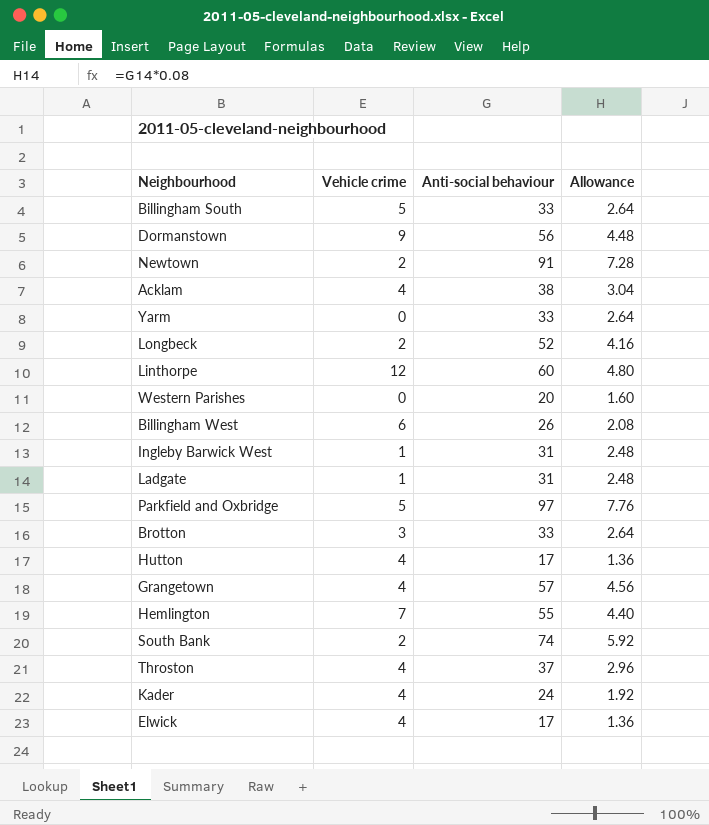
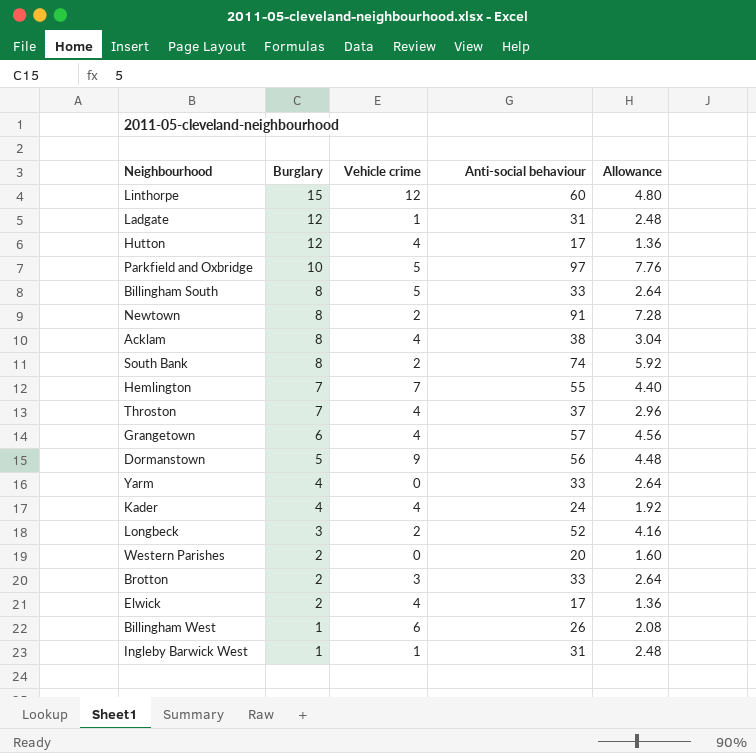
row order: none -> Burglary descending
column Burglary | position: none -> 2

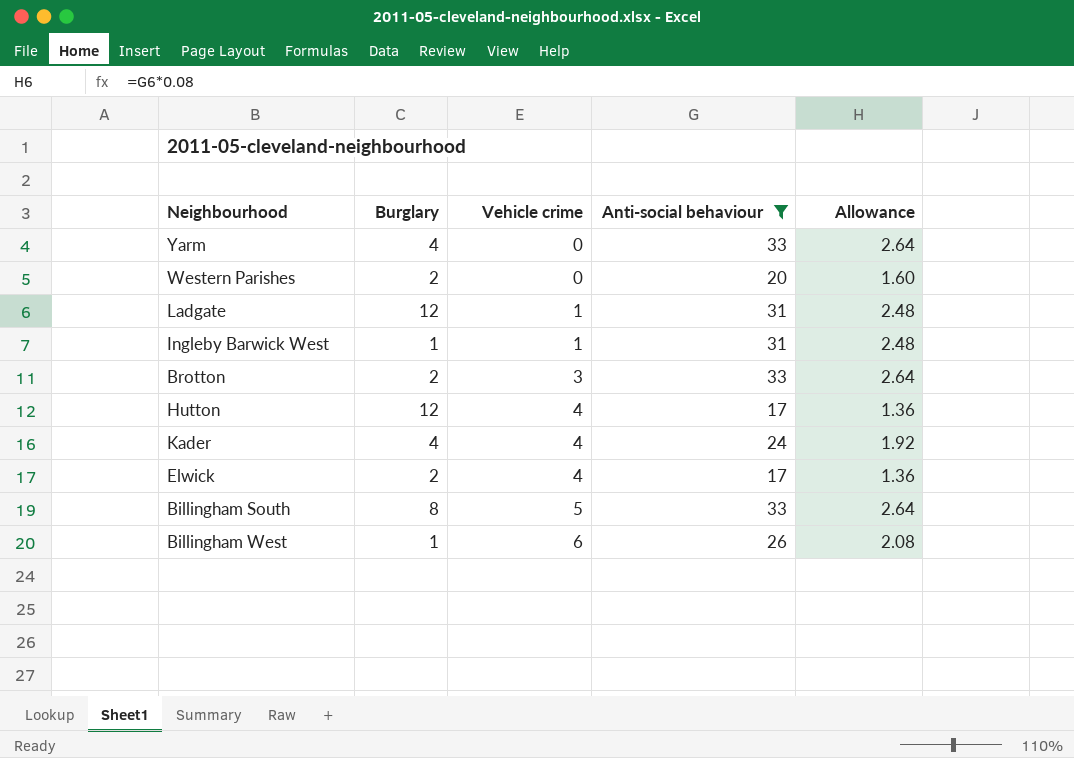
filter: none -> Anti-social behaviour <= 33
row order: Burglary descending -> Vehicle crime ascending

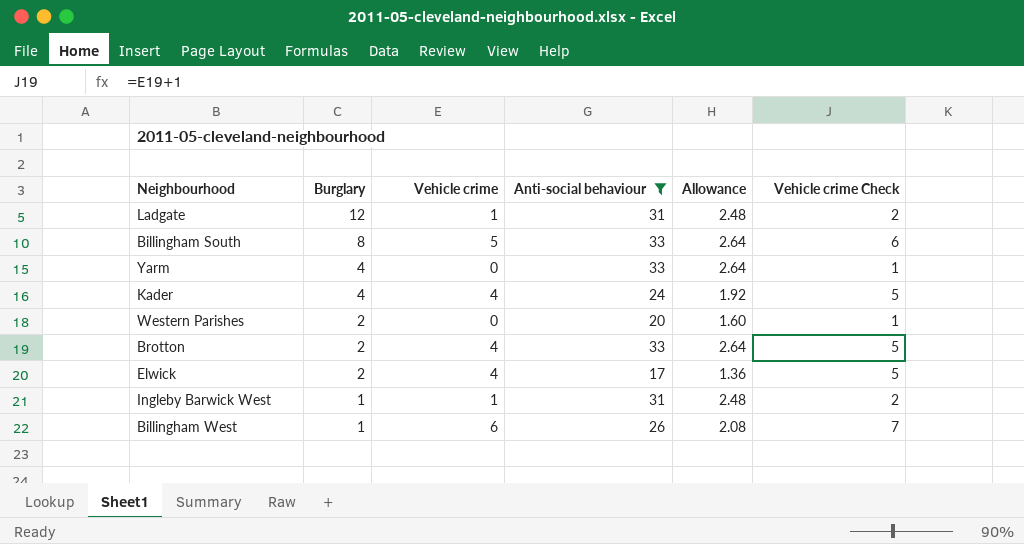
row order: Vehicle crime ascending -> Burglary descending
column Vehicle crime Check | formula: none -> [Vehicle crime] + 1
row Hutton: 12 | 4 | 17 | 1.36 -> none
Brotton | Vehicle crime: 3 -> 4

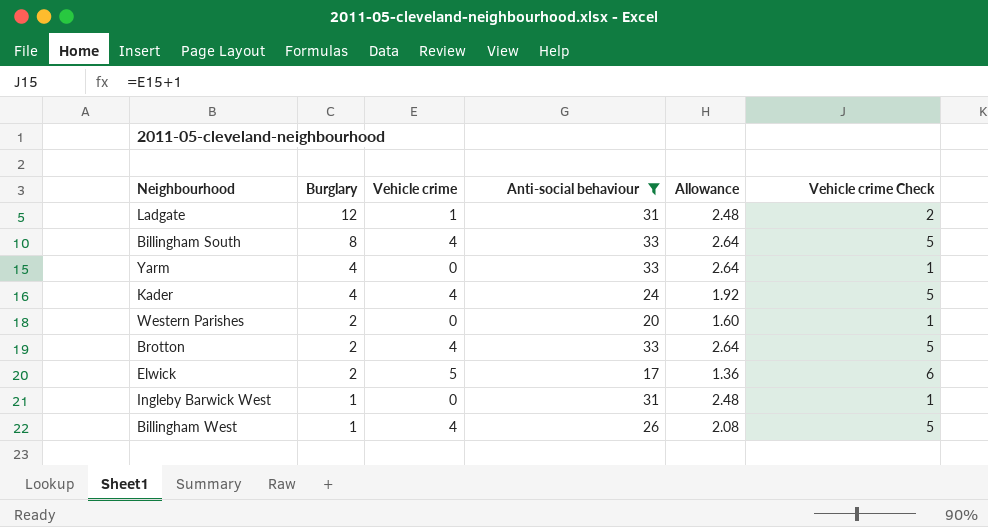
Billingham South | Vehicle crime: 5 -> 4
Billingham South | Vehicle crime Check: 6 -> 5
Elwick | Vehicle crime: 4 -> 5
Elwick | Vehicle crime Check: 5 -> 6
Ingleby Barwick West | Vehicle crime: 1 -> 0
Ingleby Barwick West | Vehicle crime Check: 2 -> 1
Billingham West | Vehicle crime: 6 -> 4
Billingham West | Vehicle crime Check: 7 -> 5

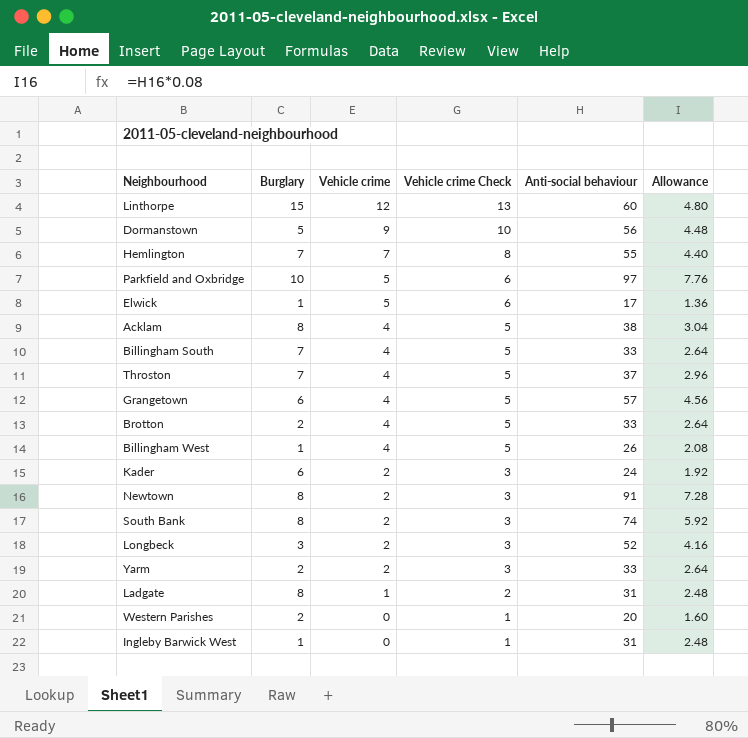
filter: Anti-social behaviour <= 33 -> none
row order: Burglary descending -> Vehicle crime descending
column Vehicle crime Check | position: 6 -> 4
Elwick | Burglary: 2 -> 1
Billingham South | Burglary: 8 -> 7
Kader | Burglary: 4 -> 6
Kader | Vehicle crime: 4 -> 2
Kader | Vehicle crime Check: 5 -> 3
Yarm | Burglary: 4 -> 2
Yarm | Vehicle crime: 0 -> 2
Yarm | Vehicle crime Check: 1 -> 3
Ladgate | Burglary: 12 -> 8

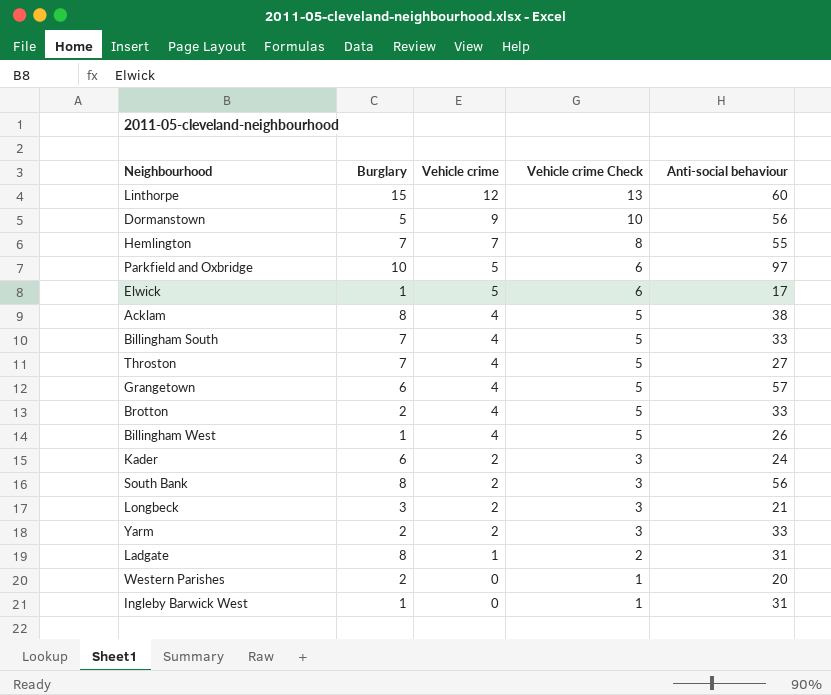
column Allowance | formula: [Anti-social behaviour] * 0.08 -> none
row Newtown: 8 | 2 | 3 | 91 | 7.28 -> none
Throston | Anti-social behaviour: 37 -> 27
South Bank | Anti-social behaviour: 74 -> 56
Longbeck | Anti-social behaviour: 52 -> 21

